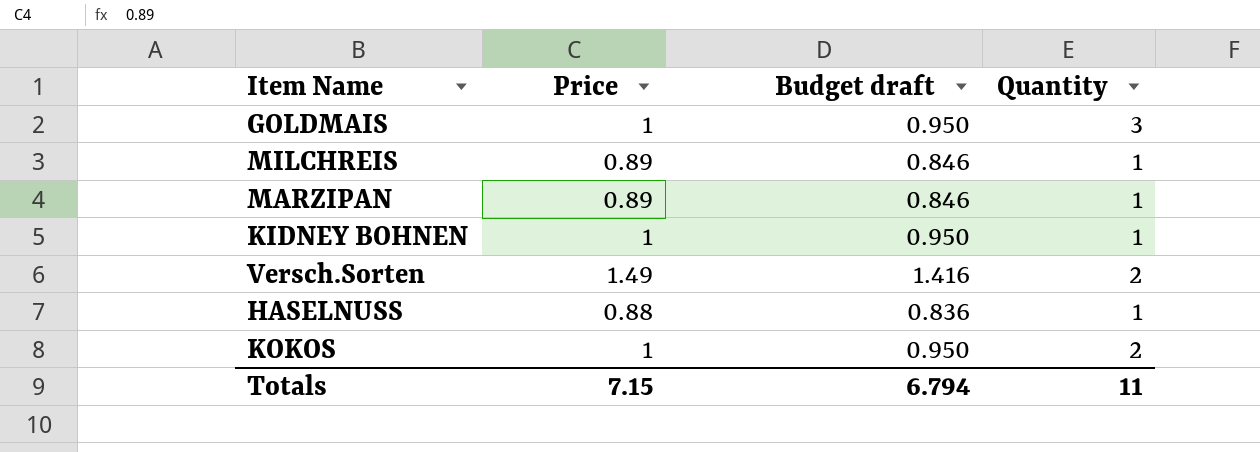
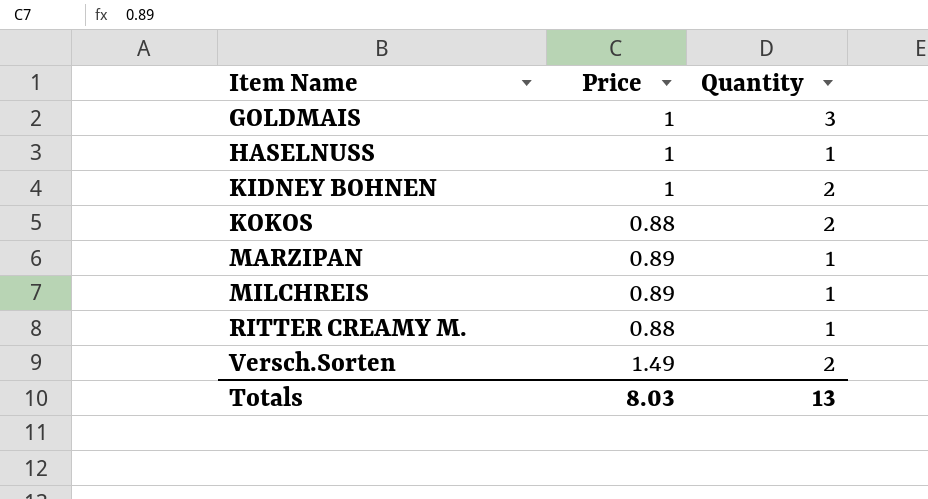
row order: none -> Item Name ascending
column Budget draft | formula: [Price] * 0.95 -> none
HASELNUSS | Price: 0.88 -> 1
KIDNEY BOHNEN | Quantity: 1 -> 2
KOKOS | Price: 1 -> 0.88
row RITTER CREAMY M.: none -> 0.88 | 1
Totals | Price: 7.15 -> 8.03
Totals | Quantity: 11 -> 13

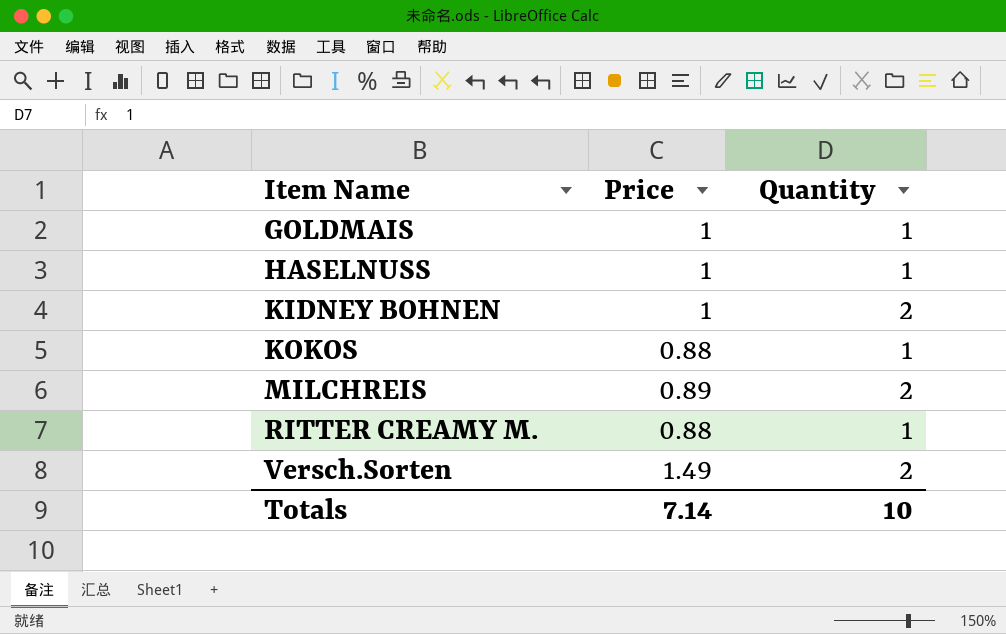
row MARZIPAN: 0.89 | 1 -> none
GOLDMAIS | Quantity: 3 -> 1
KOKOS | Quantity: 2 -> 1
MILCHREIS | Quantity: 1 -> 2
Totals | Price: 8.03 -> 7.14
Totals | Quantity: 13 -> 10

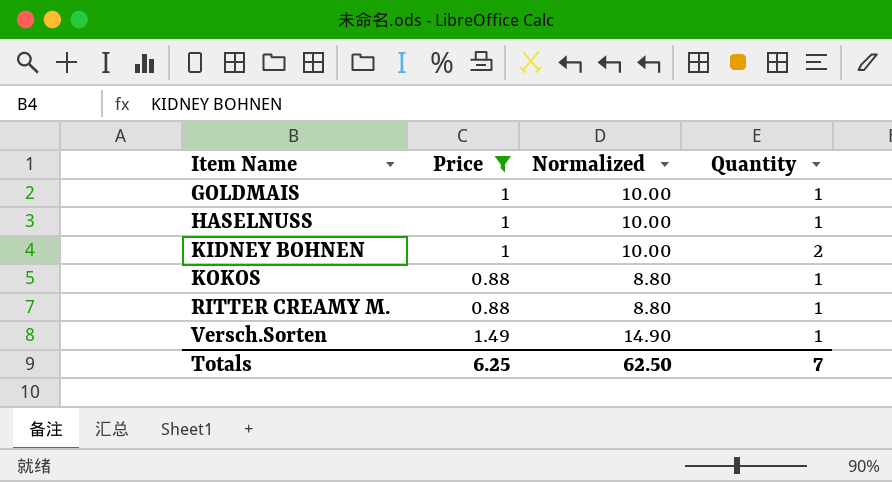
filter: none -> Price != 0.89
column Normalized | formula: none -> [Price] * 10
Versch.Sorten | Quantity: 2 -> 1
Totals | Price: 7.14 -> 6.25
Totals | Quantity: 10 -> 7

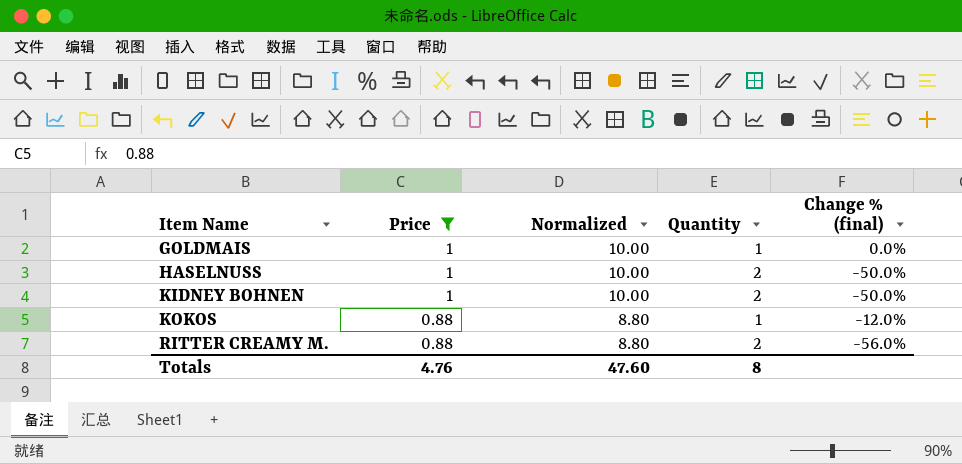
column Change % (final) | formula: none -> ([Price] - [Quantity]) / [Quantity]
row Versch.Sorten: 1.49 | 14.90 | 1 -> none
HASELNUSS | Quantity: 1 -> 2
RITTER CREAMY M. | Quantity: 1 -> 2
Totals | Price: 6.25 -> 4.76
Totals | Normalized: 62.50 -> 47.60
Totals | Quantity: 7 -> 8

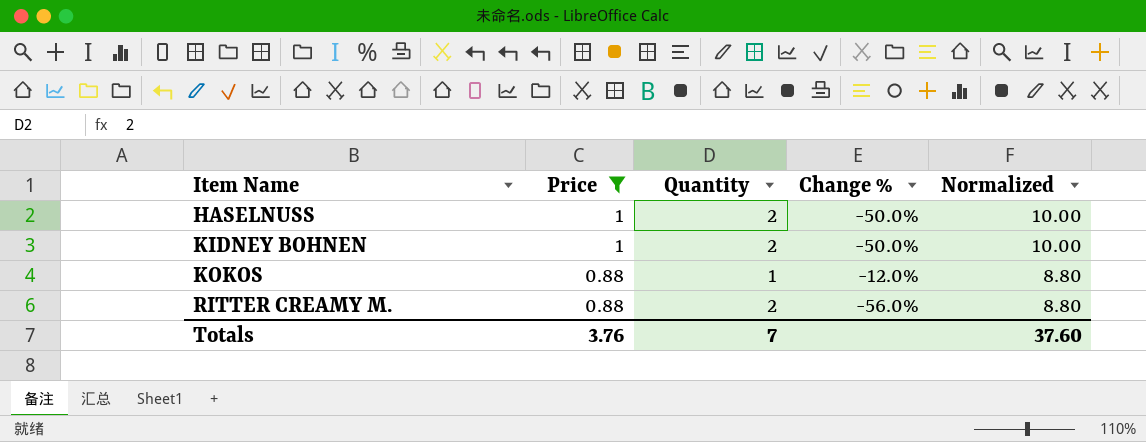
column name: Change % (final) -> Change %
column Normalized | position: 3 -> 5
row GOLDMAIS: 1 | 10.00 | 1 | 0.0% -> none
Totals | Price: 4.76 -> 3.76
Totals | Quantity: 8 -> 7
Totals | Normalized: 47.60 -> 37.60

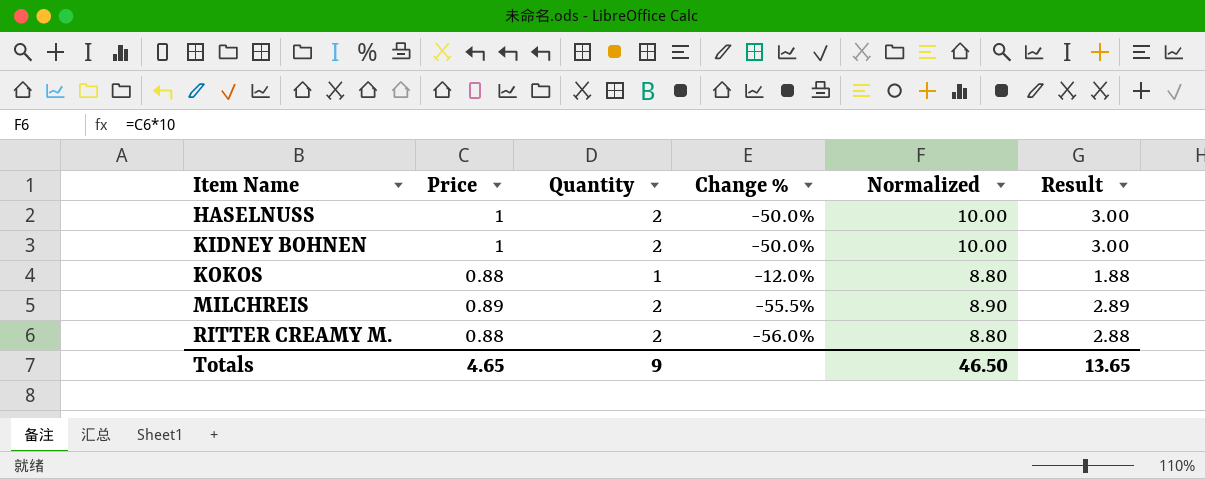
filter: Price != 0.89 -> none
column Result | formula: none -> [Price] + [Quantity]
Totals | Price: 3.76 -> 4.65
Totals | Quantity: 7 -> 9
Totals | Normalized: 37.60 -> 46.50

